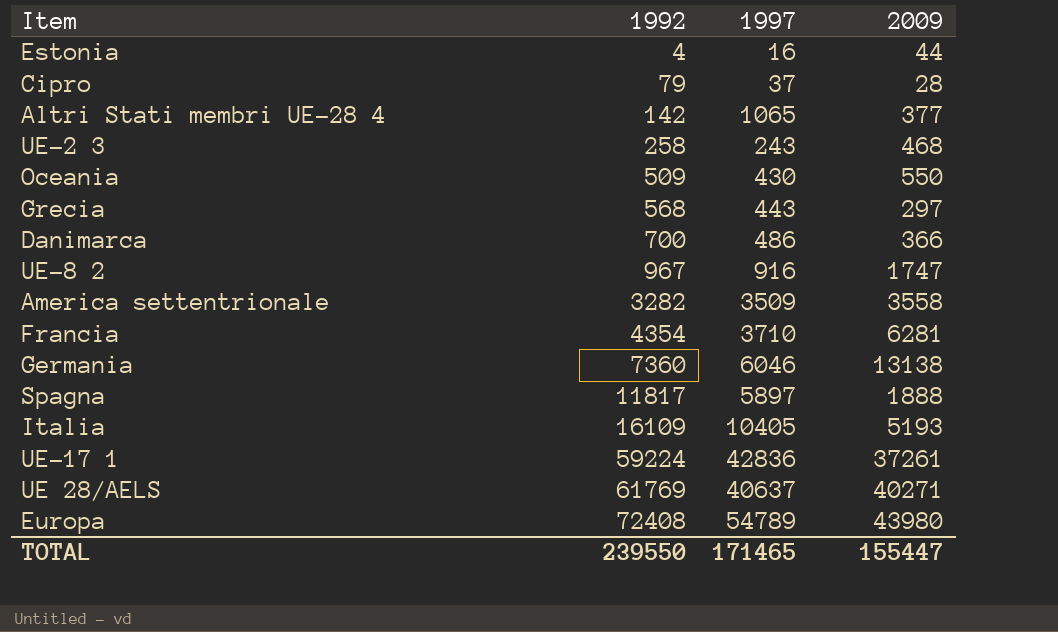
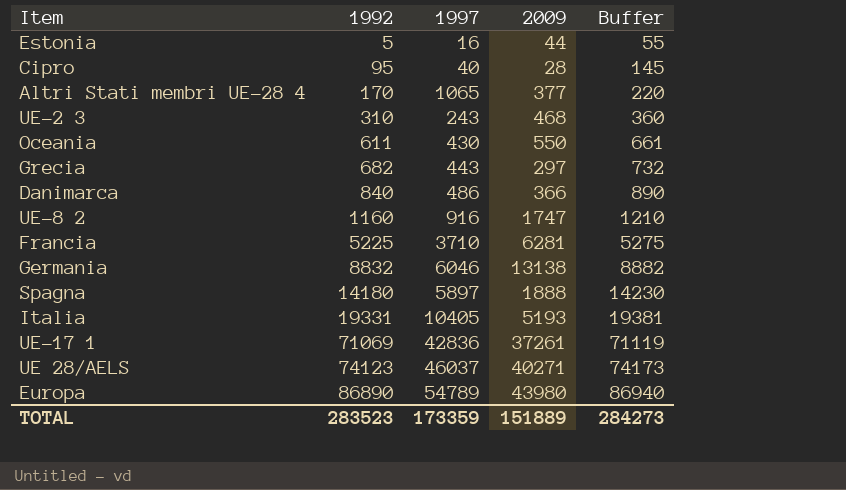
column Buffer | formula: none -> [1992] + 50
row America settentrionale: 3282 | 3509 | 3558 -> none
Estonia | 1992: 4 -> 5
Cipro | 1992: 79 -> 95
Cipro | 1997: 37 -> 40
Altri Stati membri UE-28 4 | 1992: 142 -> 170
UE-2 3 | 1992: 258 -> 310
Oceania | 1992: 509 -> 611
Grecia | 1992: 568 -> 682
Danimarca | 1992: 700 -> 840
UE-8 2 | 1992: 967 -> 1160
Francia | 1992: 4354 -> 5225
Germania | 1992: 7360 -> 8832
Spagna | 1992: 11817 -> 14180
Italia | 1992: 16109 -> 19331
UE-17 1 | 1992: 59224 -> 71069
UE 28/AELS | 1992: 61769 -> 74123
UE 28/AELS | 1997: 40637 -> 46037
Europa | 1992: 72408 -> 86890
TOTAL | 1992: 239550 -> 283523
TOTAL | 1997: 171465 -> 173359
TOTAL | 2009: 155447 -> 151889

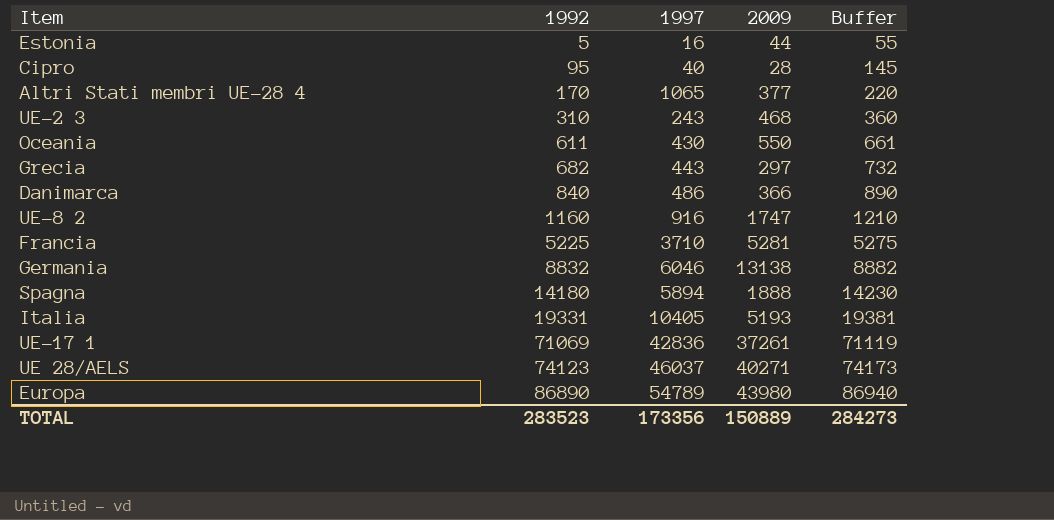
Francia | 2009: 6281 -> 5281
Spagna | 1997: 5897 -> 5894
TOTAL | 1997: 173359 -> 173356
TOTAL | 2009: 151889 -> 150889

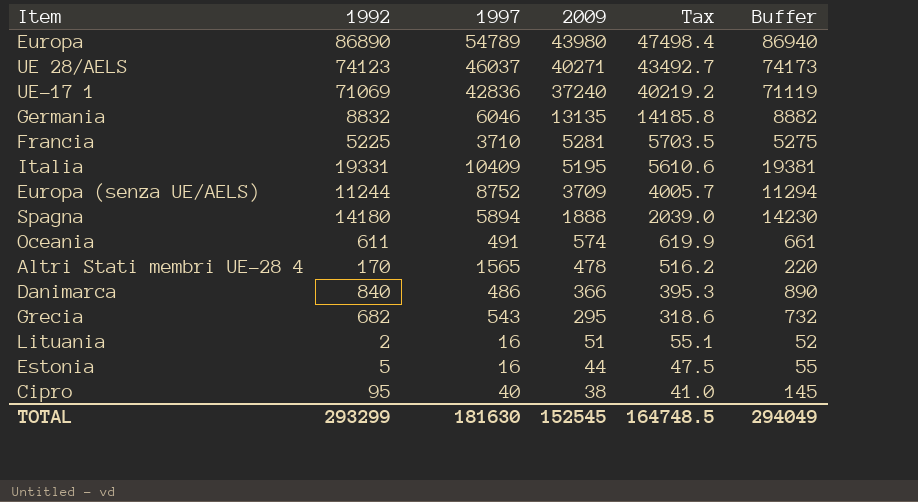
row order: 1992 ascending -> 2009 descending
column Tax | formula: none -> [2009] * 1.08
row UE-2 3: 310 | 243 | 468 | 360 -> none
row UE-8 2: 1160 | 916 | 1747 | 1210 -> none
UE-17 1 | 2009: 37261 -> 37240
Germania | 2009: 13138 -> 13135
Italia | 1997: 10405 -> 10409
Italia | 2009: 5193 -> 5195
row Europa (senza UE/AELS): none -> 11244 | 8752 | 3709 | 4005.7 | 11294
Oceania | 1997: 430 -> 491
Oceania | 2009: 550 -> 574
Altri Stati membri UE-28 4 | 1997: 1065 -> 1565
Altri Stati membri UE-28 4 | 2009: 377 -> 478
Grecia | 1997: 443 -> 543
Grecia | 2009: 297 -> 295
row Lituania: none -> 2 | 16 | 51 | 55.1 | 52
Cipro | 2009: 28 -> 38
TOTAL | 1992: 283523 -> 293299
TOTAL | 1997: 173356 -> 181630
TOTAL | 2009: 150889 -> 152545
TOTAL | Buffer: 284273 -> 294049

